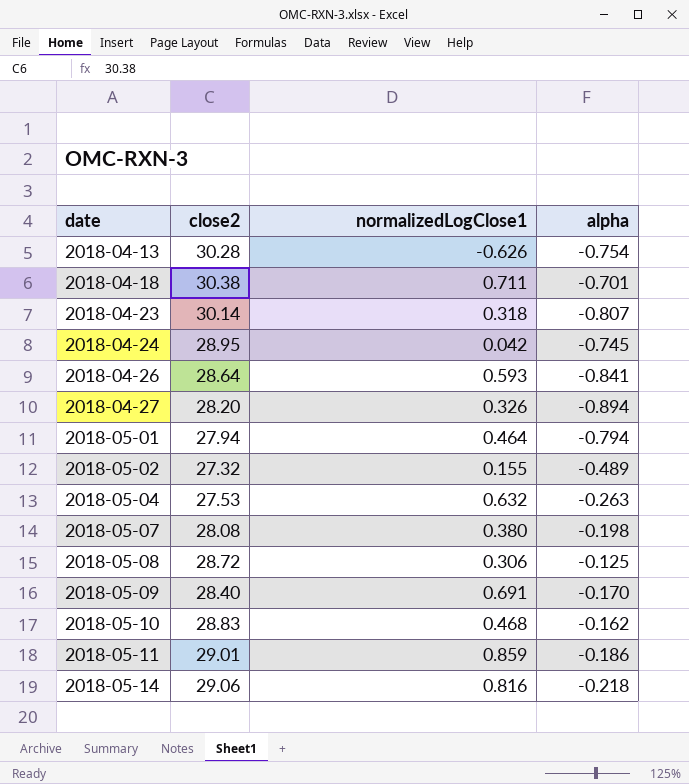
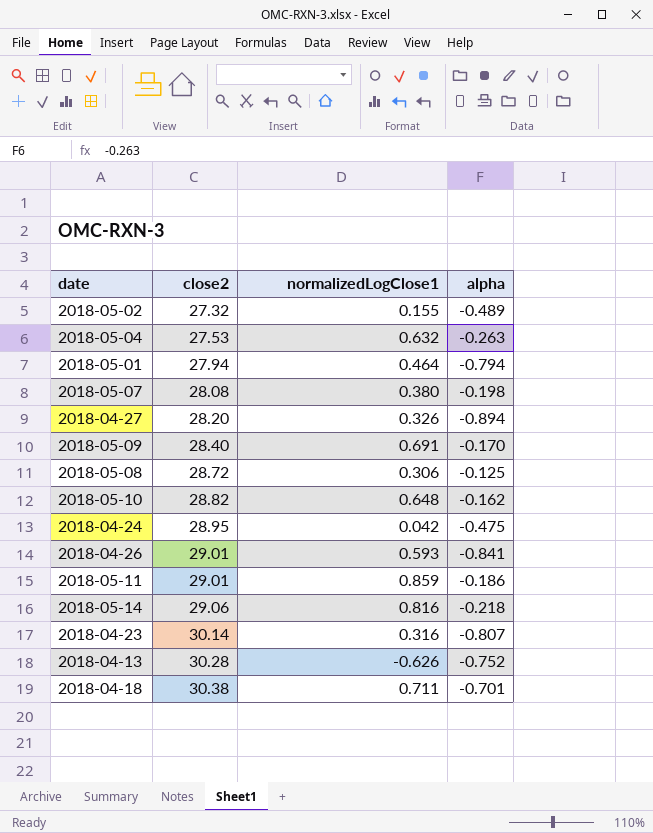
row order: date ascending -> close2 ascending
2018-05-10 | close2: 28.83 -> 28.82
2018-05-10 | normalizedLogClose1: 0.468 -> 0.648
2018-04-24 | alpha: -0.745 -> -0.475
2018-04-26 | close2: 28.64 -> 29.01
2018-04-23 | normalizedLogClose1: 0.318 -> 0.316
2018-04-13 | alpha: -0.754 -> -0.752

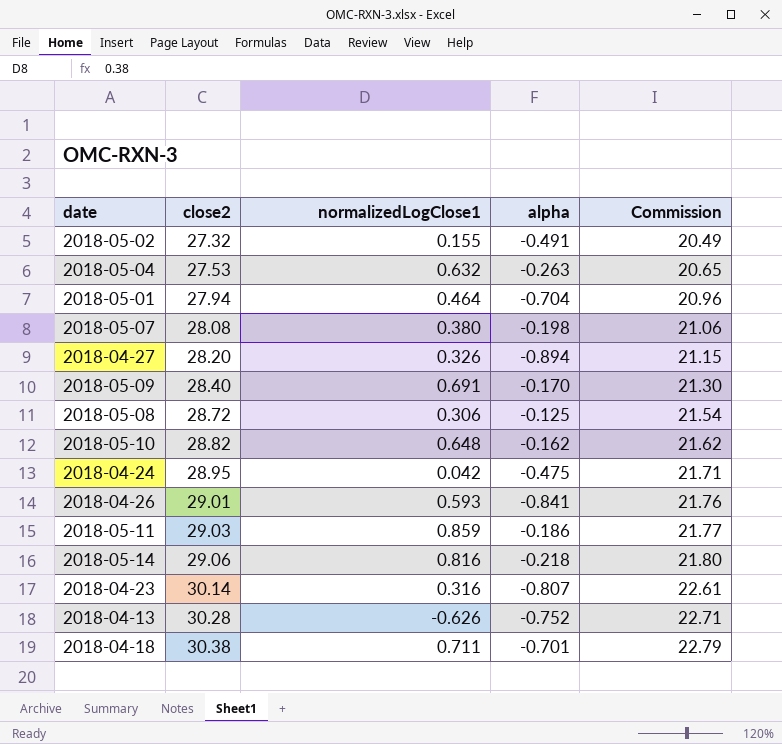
column Commission | formula: none -> [close2] * 0.75
2018-05-02 | alpha: -0.489 -> -0.491
2018-05-01 | alpha: -0.794 -> -0.704
2018-05-11 | close2: 29.01 -> 29.03

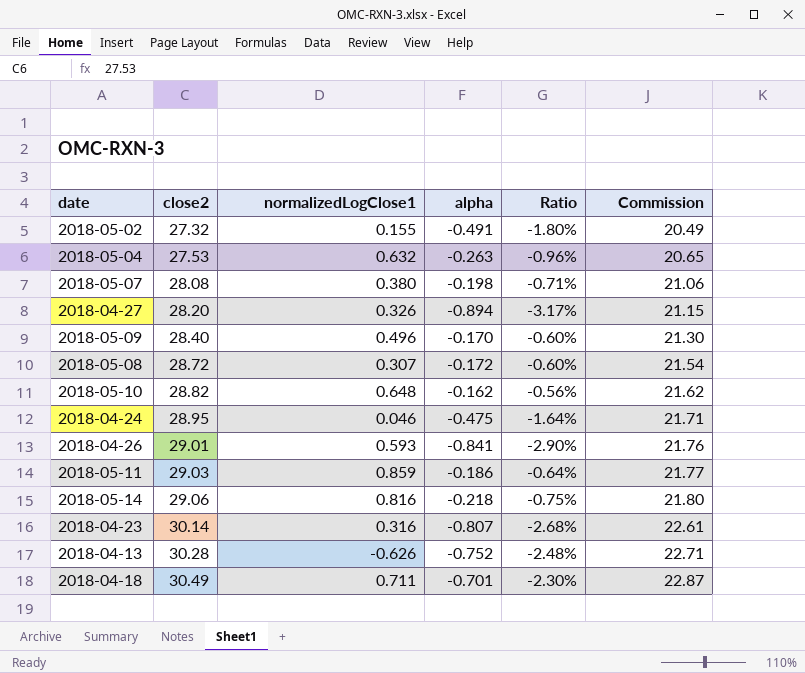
column Ratio | formula: none -> [alpha] / [close2]
row 2018-05-01: 27.94 | 0.464 | -0.704 | 20.96 -> none
2018-05-09 | normalizedLogClose1: 0.691 -> 0.496
2018-05-08 | normalizedLogClose1: 0.306 -> 0.307
2018-05-08 | alpha: -0.125 -> -0.172
2018-04-24 | normalizedLogClose1: 0.042 -> 0.046
2018-04-18 | close2: 30.38 -> 30.49
2018-04-18 | Commission: 22.79 -> 22.87

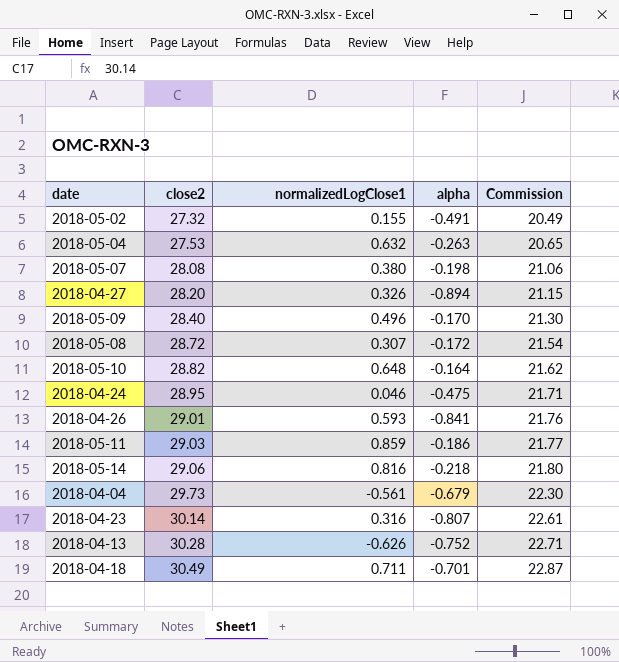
column Ratio | formula: [alpha] / [close2] -> none
2018-05-10 | alpha: -0.162 -> -0.164
row 2018-04-04: none -> 29.73 | -0.561 | -0.679 | 22.30

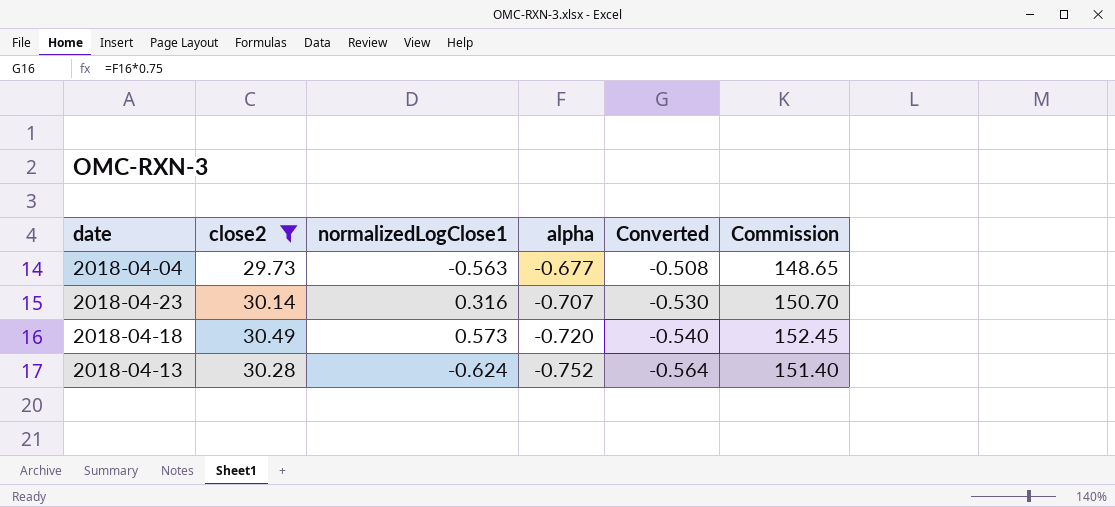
filter: none -> close2 >= 29.73
row order: close2 ascending -> alpha descending
column Converted | formula: none -> [alpha] * 0.75
column Commission | formula: [close2] * 0.75 -> [close2] * 5
2018-04-04 | normalizedLogClose1: -0.561 -> -0.563
2018-04-04 | alpha: -0.679 -> -0.677
2018-04-23 | alpha: -0.807 -> -0.707
2018-04-18 | normalizedLogClose1: 0.711 -> 0.573
2018-04-18 | alpha: -0.701 -> -0.720
2018-04-13 | normalizedLogClose1: -0.626 -> -0.624

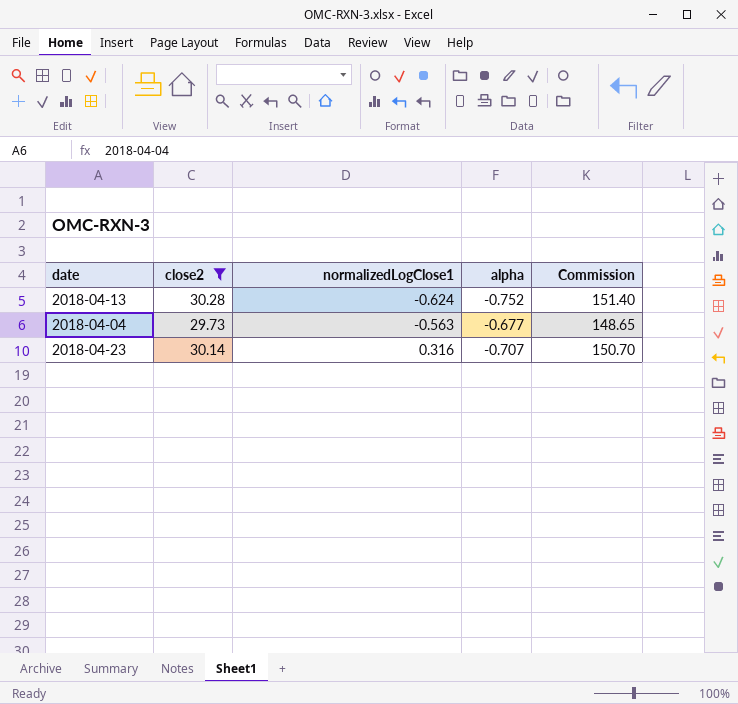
row order: alpha descending -> normalizedLogClose1 ascending
column Converted | formula: [alpha] * 0.75 -> none
row 2018-04-18: 30.49 | 0.573 | -0.720 | -0.540 | 152.45 -> none

